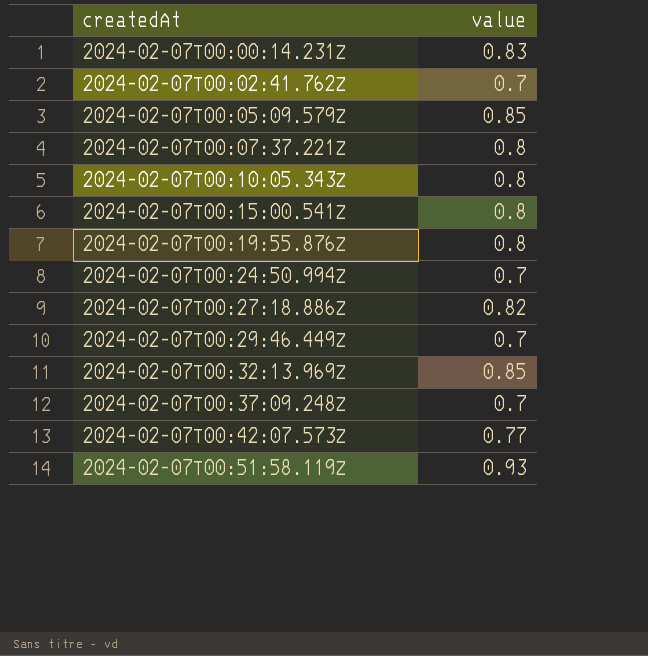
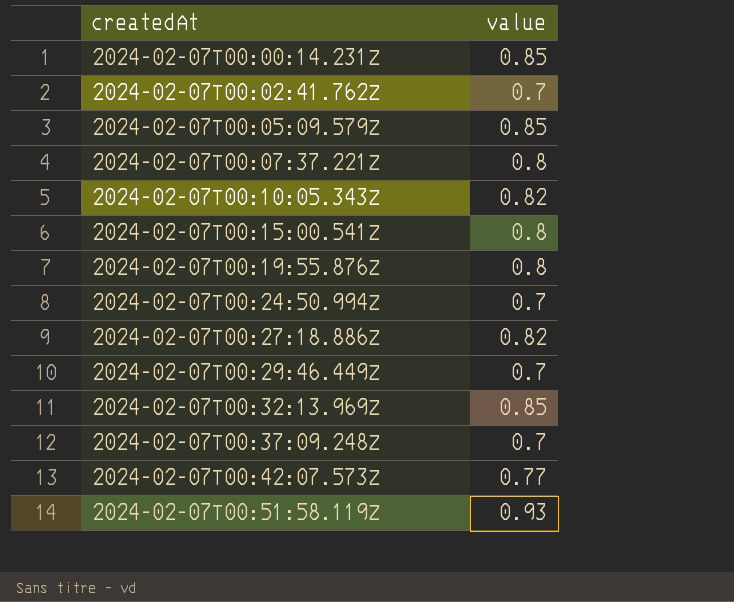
2024-02-07T00:00:14.231Z | value: 0.83 -> 0.85
2024-02-07T00:10:05.343Z | value: 0.8 -> 0.82

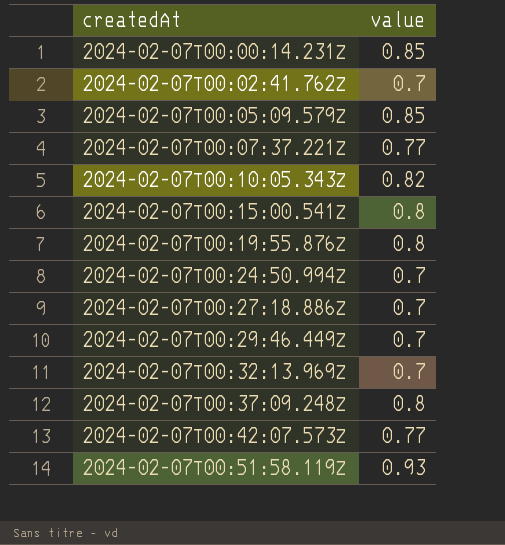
2024-02-07T00:07:37.221Z | value: 0.8 -> 0.77
2024-02-07T00:27:18.886Z | value: 0.82 -> 0.7
2024-02-07T00:32:13.969Z | value: 0.85 -> 0.7
2024-02-07T00:37:09.248Z | value: 0.7 -> 0.8

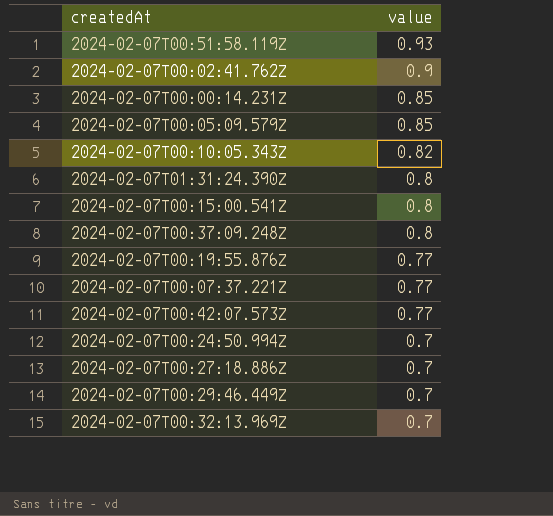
row order: createdAt ascending -> value descending
2024-02-07T00:02:41.762Z | value: 0.7 -> 0.9
row 2024-02-07T01:31:24.390Z: none -> 0.8
2024-02-07T00:19:55.876Z | value: 0.8 -> 0.77

